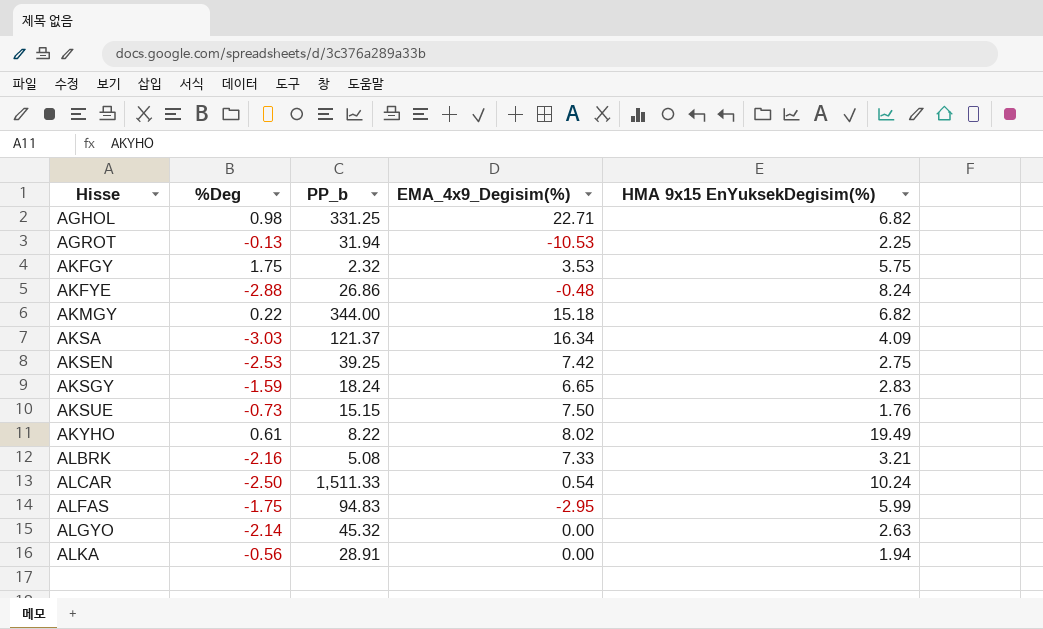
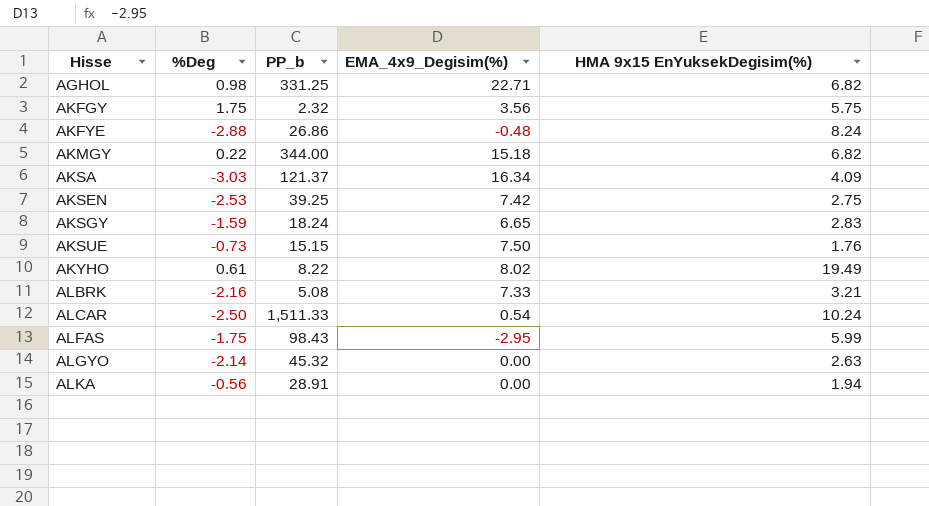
row AGROT: -0.13 | 31.94 | -10.53 | 2.25 -> none
AKFGY | EMA_4x9_Degisim(%): 3.53 -> 3.56
ALFAS | PP_b: 94.83 -> 98.43

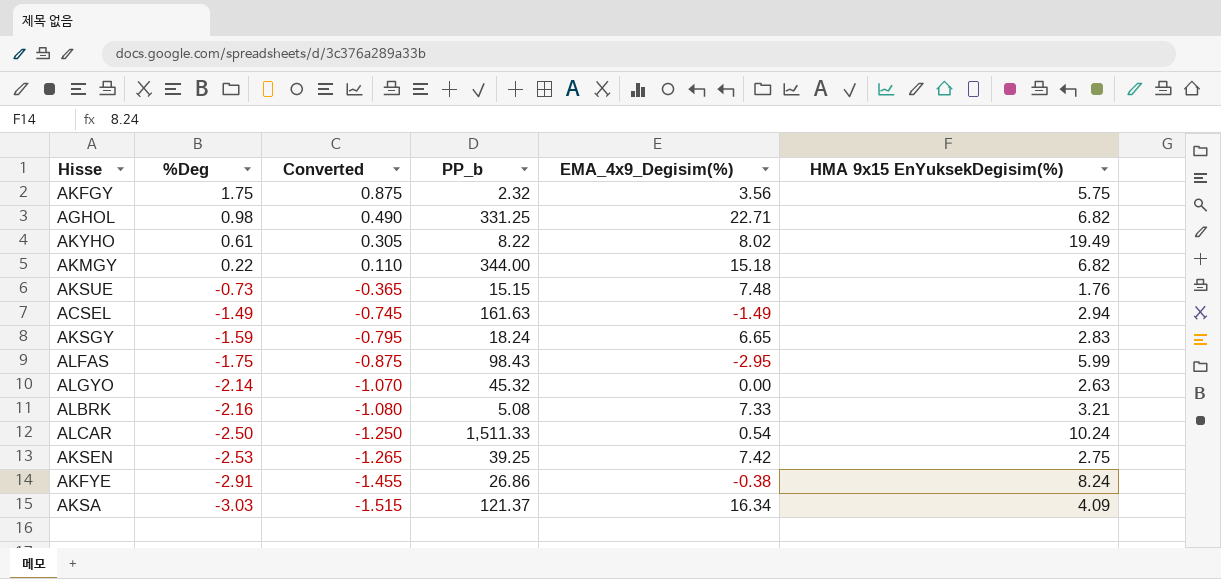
row order: Hisse ascending -> %Deg descending
column Converted | formula: none -> [%Deg] * 0.5
row ALKA: -0.56 | 28.91 | 0.00 | 1.94 -> none
AKSUE | EMA_4x9_Degisim(%): 7.50 -> 7.48
row ACSEL: none -> -1.49 | -0.745 | 161.63 | -1.49 | 2.94
AKFYE | %Deg: -2.88 -> -2.91
AKFYE | EMA_4x9_Degisim(%): -0.48 -> -0.38

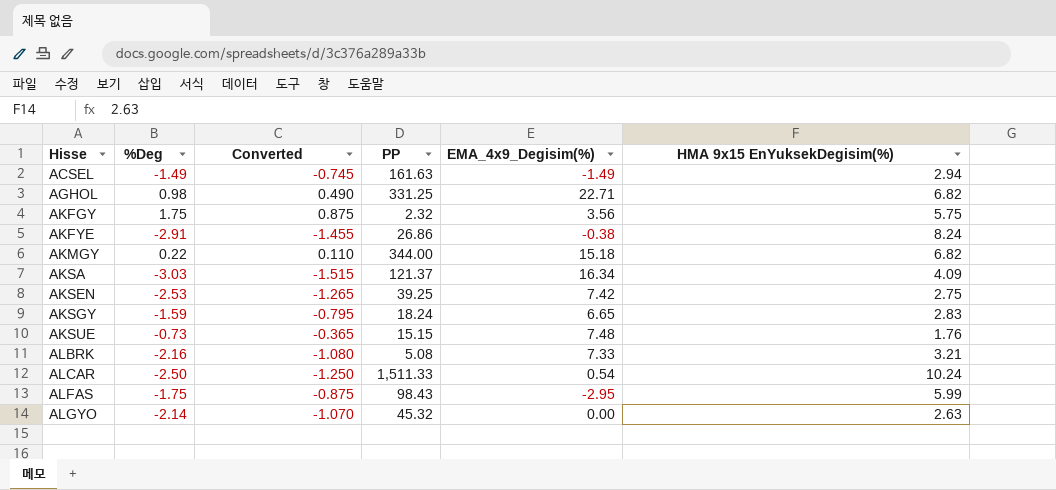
row order: %Deg descending -> Hisse ascending
column name: PP_b -> PP
row AKYHO: 0.61 | 0.305 | 8.22 | 8.02 | 19.49 -> none

